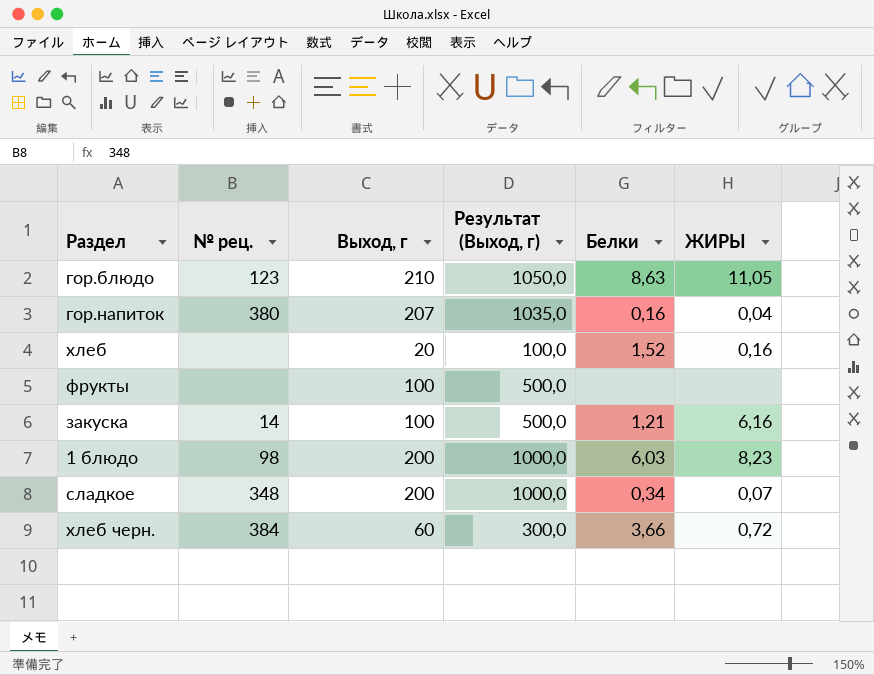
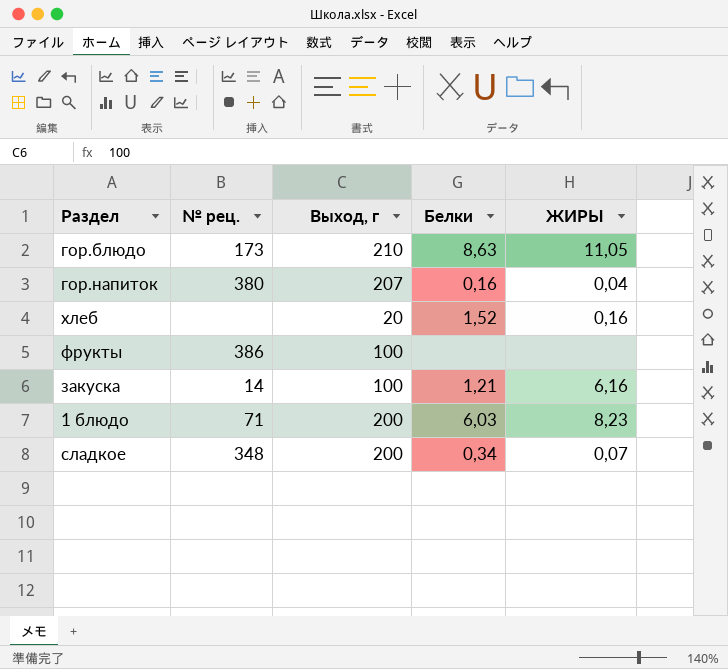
column Результат (Выход, г) | formula: [Выход, г] * 5 -> none
row хлеб черн.: 384 | 60 | 300,0 | 3,66 | 0,72 -> none
гор.блюдо | № рец.: 123 -> 173
фрукты | № рец.: none -> 386
1 блюдо | № рец.: 98 -> 71

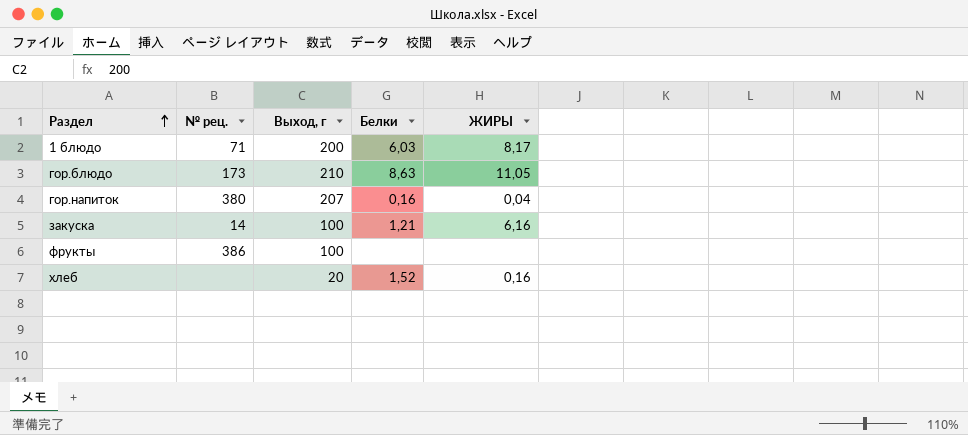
row order: none -> Раздел ascending
row сладкое: 348 | 200 | 0,34 | 0,07 -> none
1 блюдо | ЖИРЫ: 8,23 -> 8,17

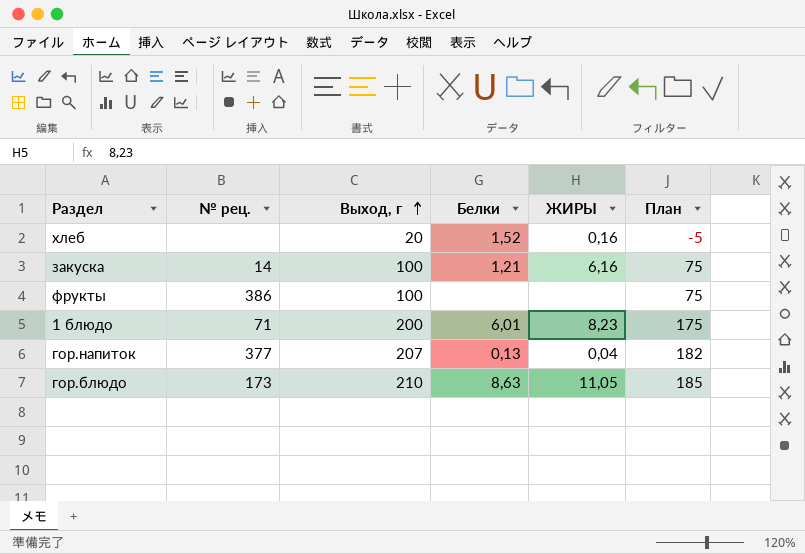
row order: Раздел ascending -> Выход, г ascending
column План | formula: none -> [Выход, г] - 25
1 блюдо | Белки: 6,03 -> 6,01
1 блюдо | ЖИРЫ: 8,17 -> 8,23
гор.напиток | № рец.: 380 -> 377
гор.напиток | Белки: 0,16 -> 0,13

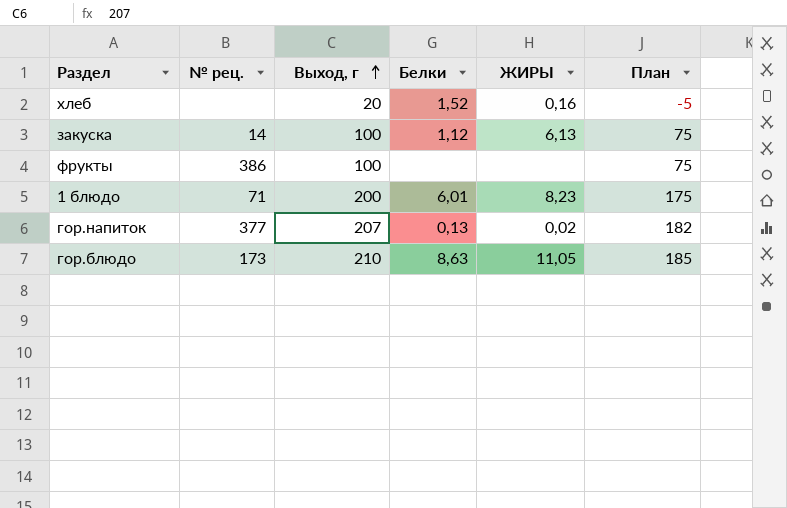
закуска | Белки: 1,21 -> 1,12
закуска | ЖИРЫ: 6,16 -> 6,13
гор.напиток | ЖИРЫ: 0,04 -> 0,02

